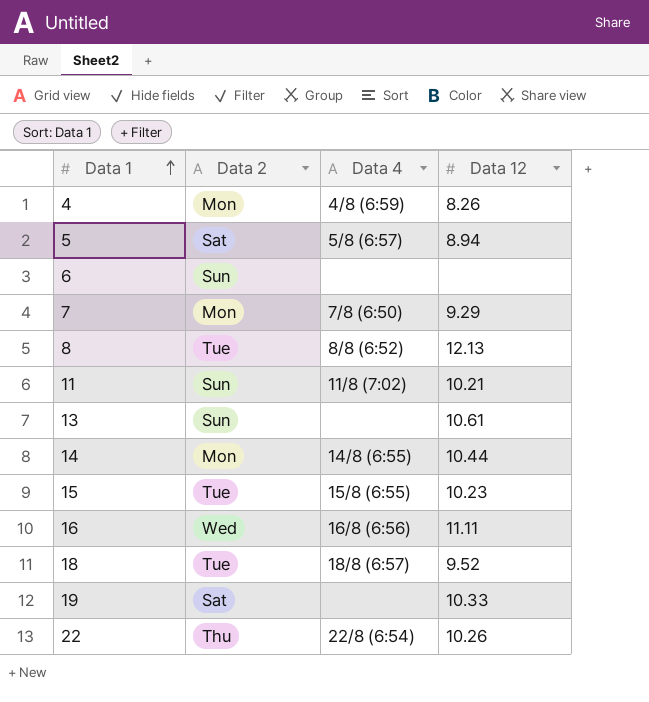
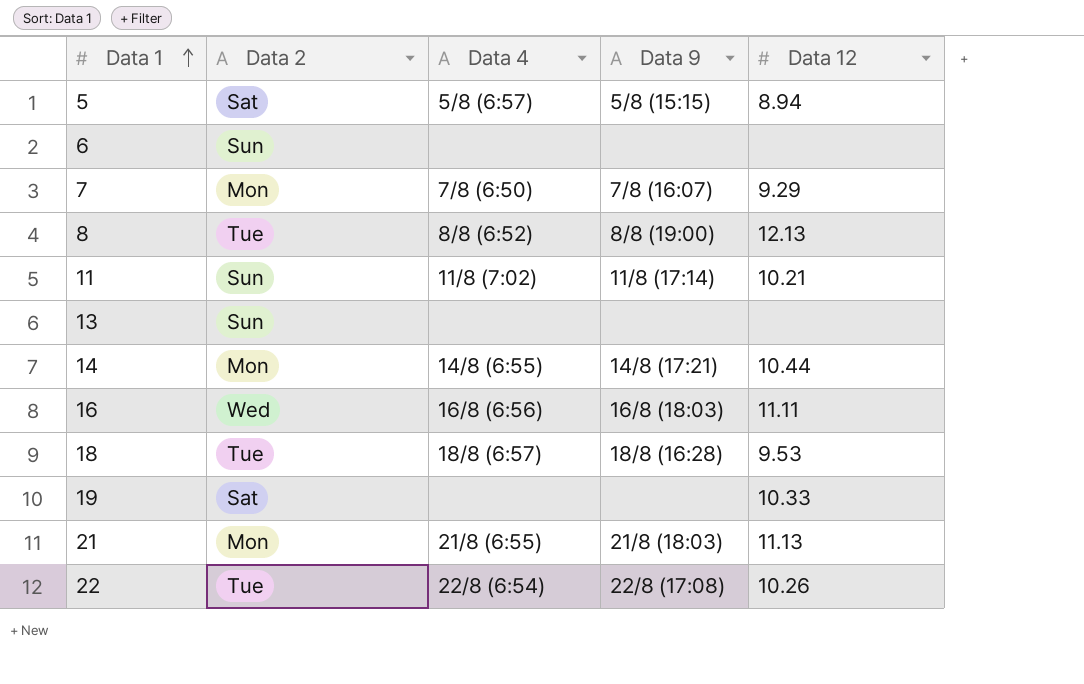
column Data 9 | position: none -> 4
row 4: Mon | 4/8 (6:59) | 8.26 -> none
row 15: Tue | 15/8 (6:55) | 10.23 -> none
13 | Data 12: 10.61 -> none
18 | Data 12: 9.52 -> 9.53
row 21: none -> Mon | 21/8 (6:55) | 21/8 (18:03) | 11.13
22 | Data 2: Thu -> Tue

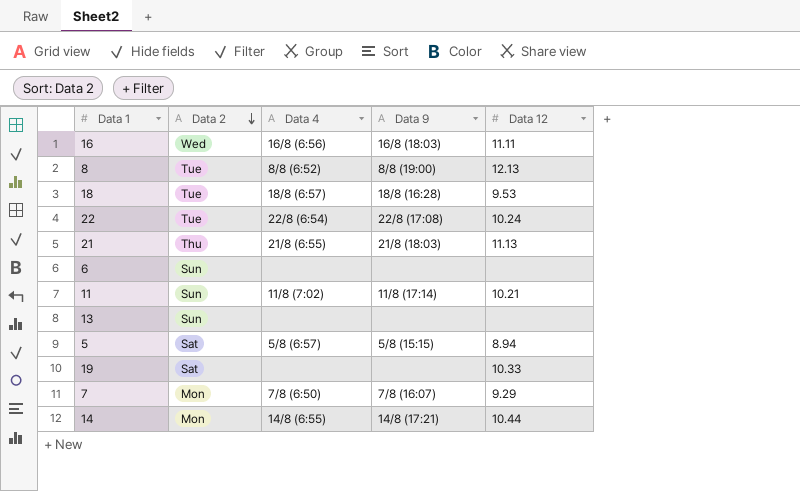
row order: Data 1 ascending -> Data 2 descending
22 | Data 12: 10.26 -> 10.24
21 | Data 2: Mon -> Thu

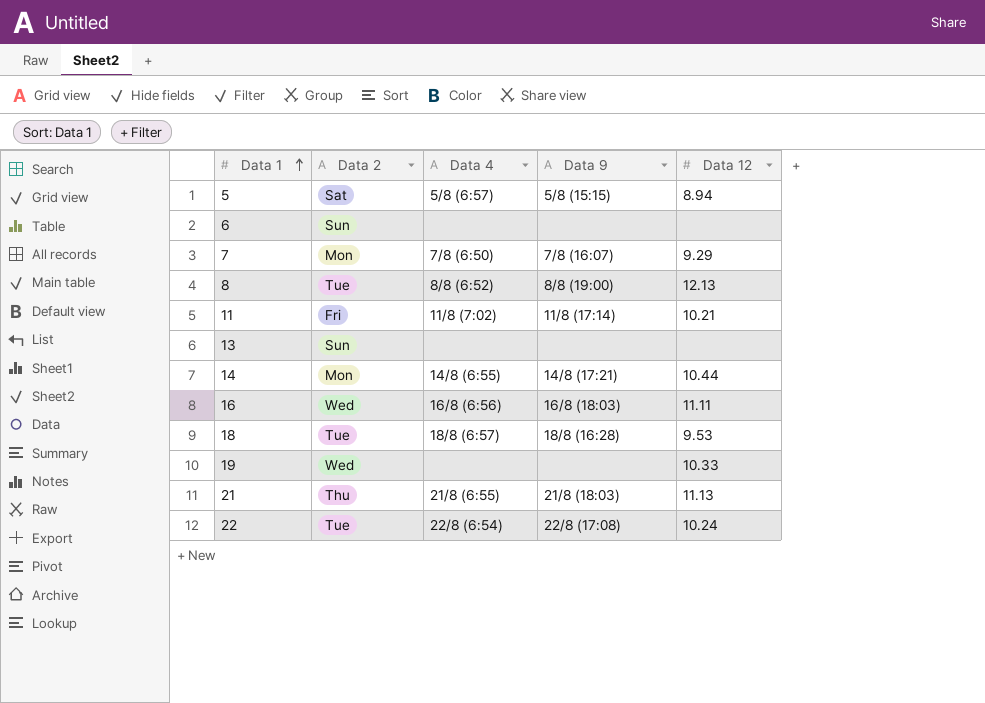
row order: Data 2 descending -> Data 1 ascending
11 | Data 2: Sun -> Fri
19 | Data 2: Sat -> Wed

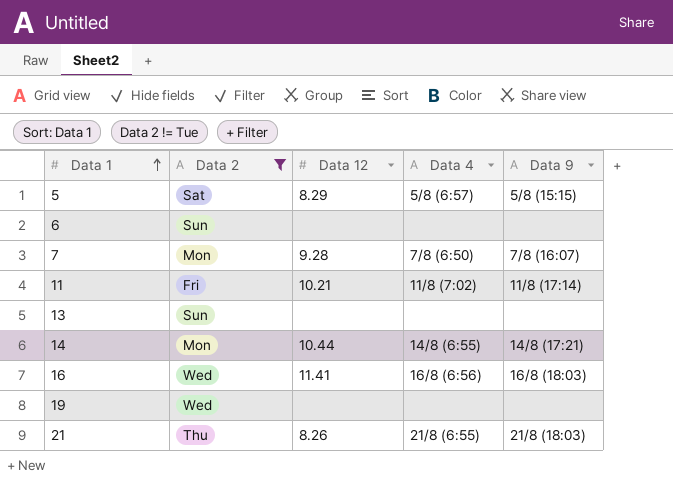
filter: none -> Data 2 != Tue
column Data 12 | position: 5 -> 3
5 | Data 12: 8.94 -> 8.29
7 | Data 12: 9.29 -> 9.28
16 | Data 12: 11.11 -> 11.41
19 | Data 12: 10.33 -> none
21 | Data 12: 11.13 -> 8.26

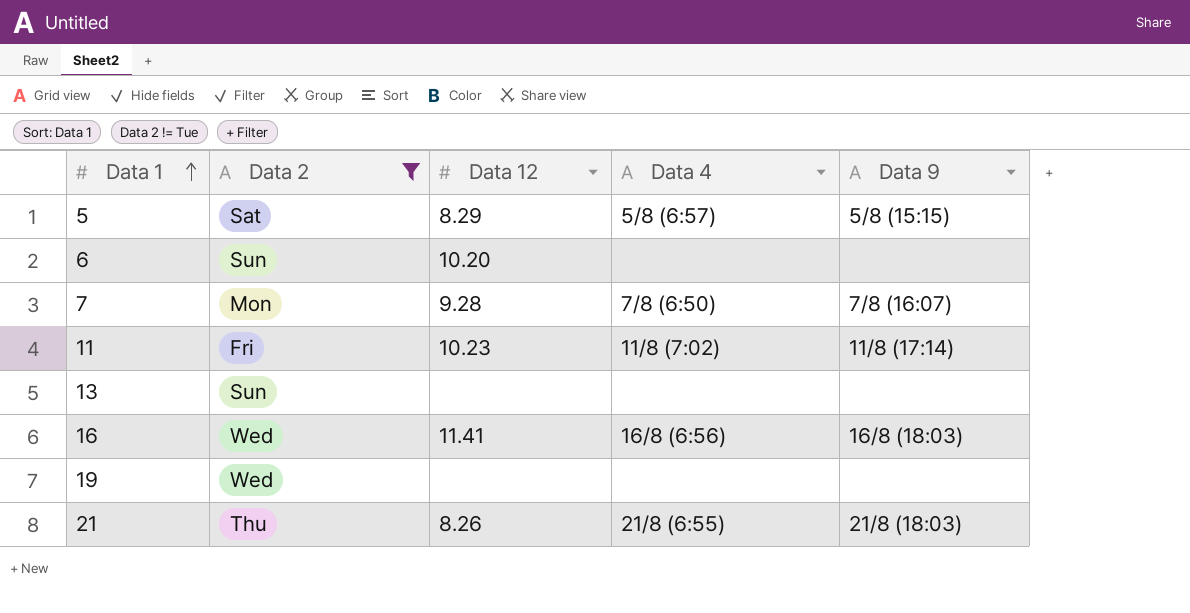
row 14: Mon | 10.44 | 14/8 (6:55) | 14/8 (17:21) -> none
6 | Data 12: none -> 10.20
11 | Data 12: 10.21 -> 10.23

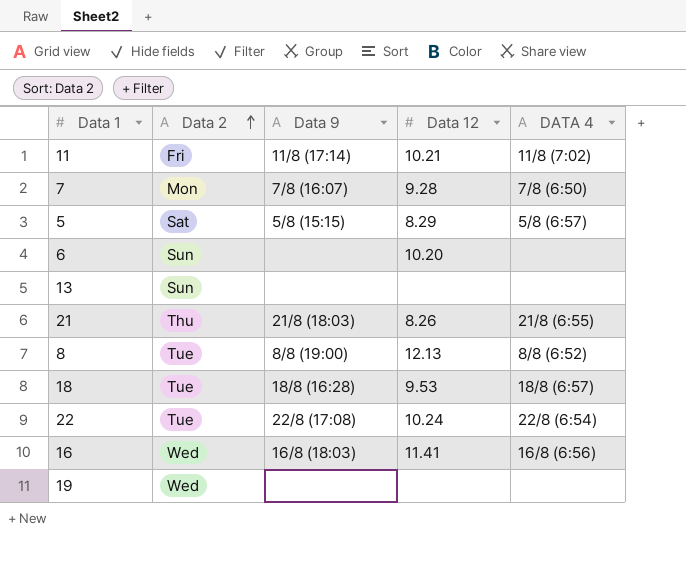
filter: Data 2 != Tue -> none
row order: Data 1 ascending -> Data 2 ascending
column Data 9 | position: 5 -> 3
column name: Data 4 -> DATA 4
11 | Data 12: 10.23 -> 10.21

